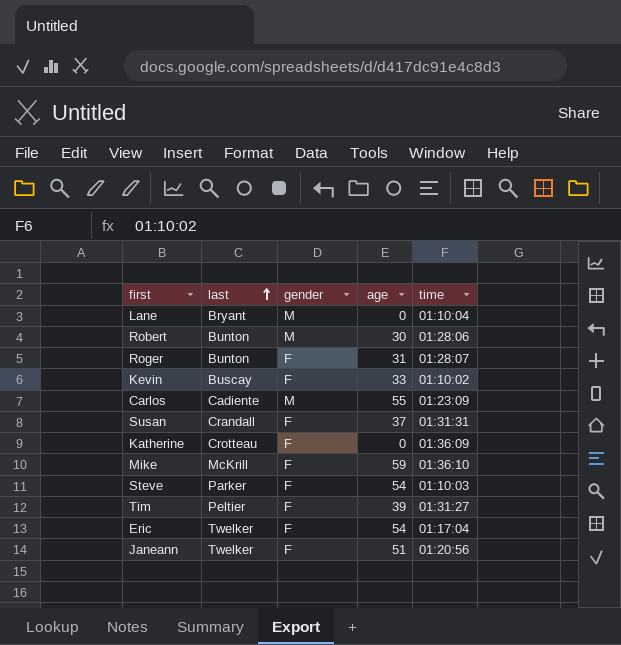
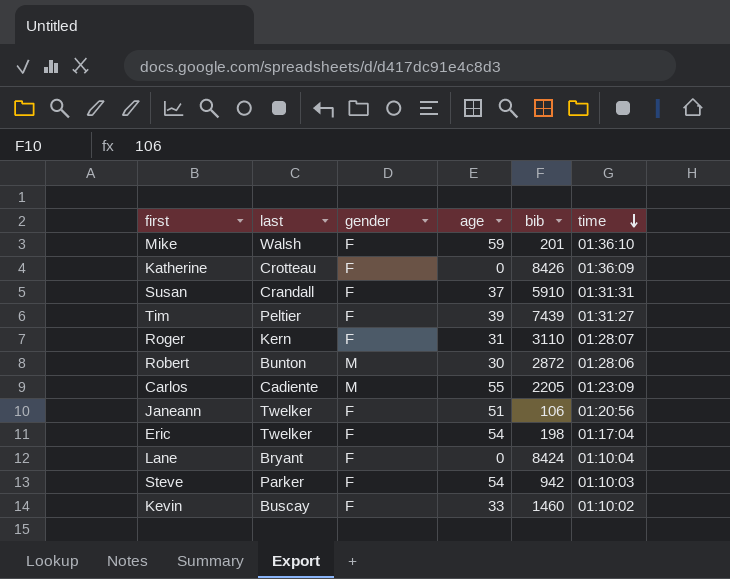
row order: last ascending -> time descending
column bib | position: none -> 5
Mike | last: McKrill -> Walsh
Roger | last: Bunton -> Kern
Lane | gender: M -> F

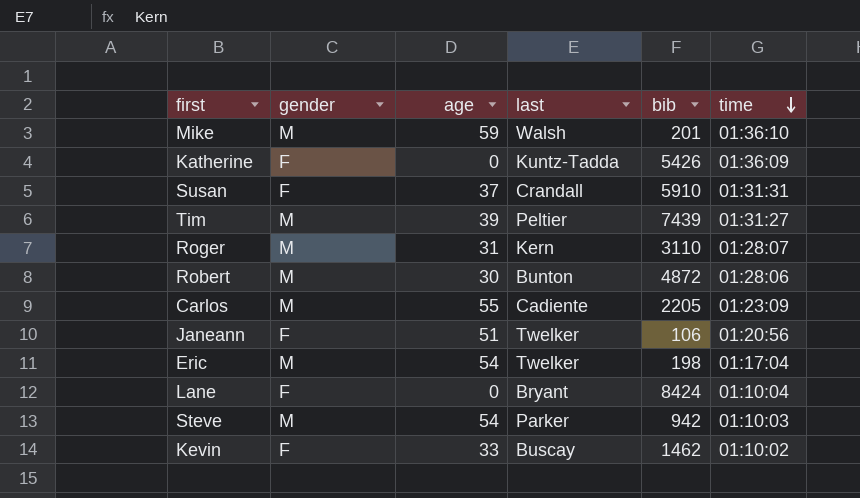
column last | position: 2 -> 4
Mike | gender: F -> M
Katherine | last: Crotteau -> Kuntz-Tadda
Katherine | bib: 8426 -> 5426
Tim | gender: F -> M
Roger | gender: F -> M
Robert | bib: 2872 -> 4872
Eric | gender: F -> M
Steve | gender: F -> M
Kevin | bib: 1460 -> 1462

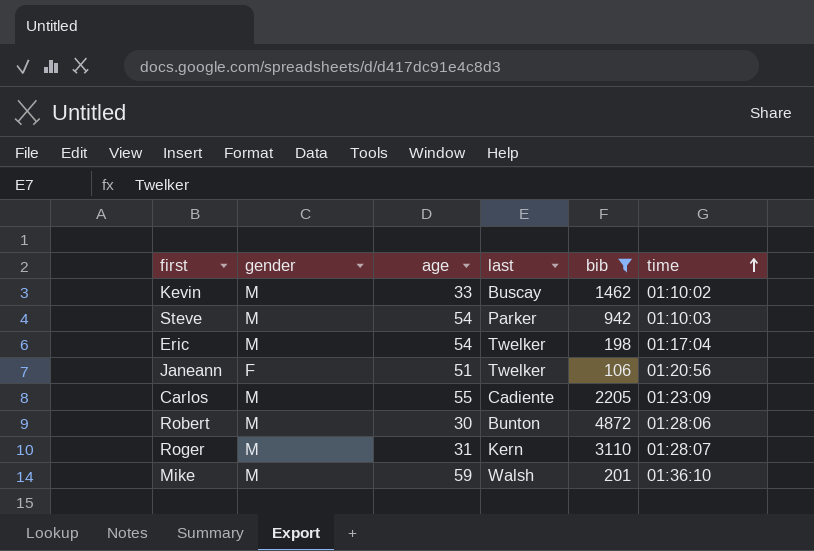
filter: none -> bib <= 4872
row order: time descending -> time ascending
Kevin | gender: F -> M

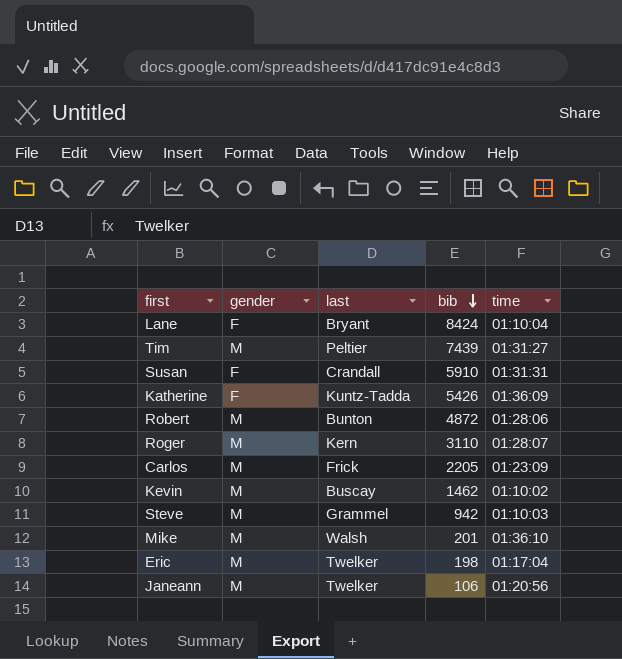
filter: bib <= 4872 -> none
row order: time ascending -> bib descending
column age | position: 3 -> none
Carlos | last: Cadiente -> Frick
Steve | last: Parker -> Grammel
Janeann | gender: F -> M

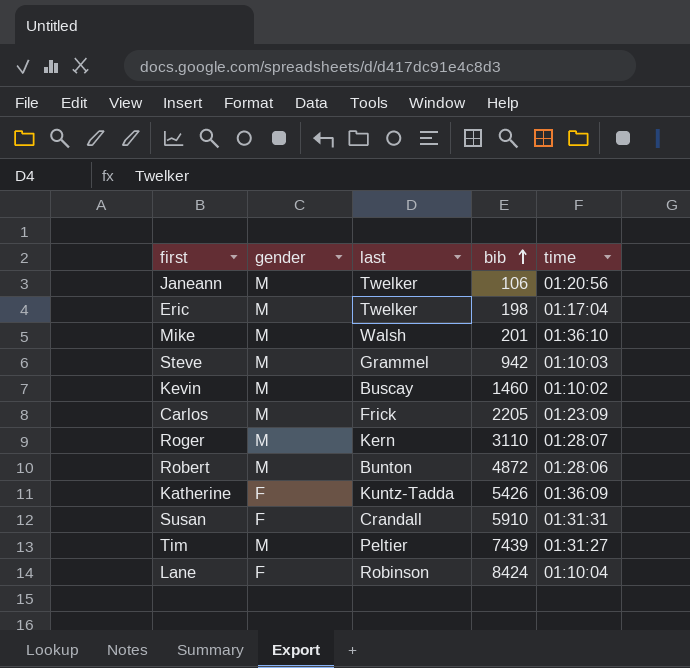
row order: bib descending -> bib ascending
Kevin | bib: 1462 -> 1460
Lane | last: Bryant -> Robinson

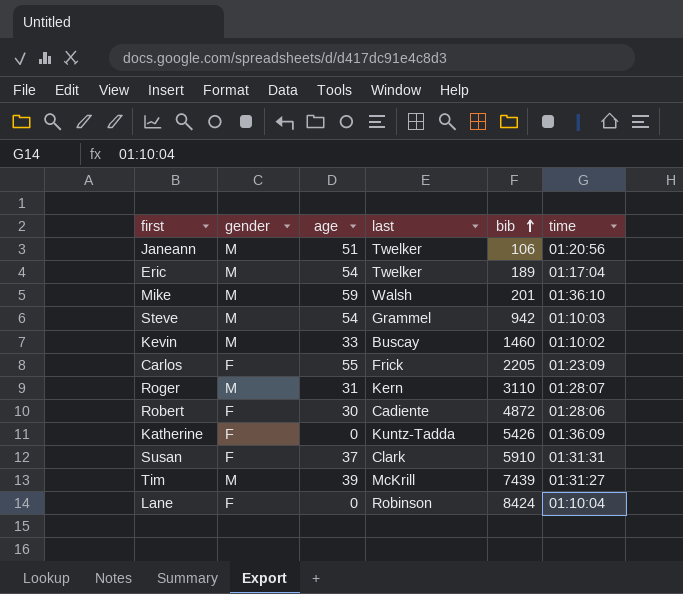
column age | position: none -> 3
Eric | bib: 198 -> 189
Carlos | gender: M -> F
Robert | gender: M -> F
Robert | last: Bunton -> Cadiente
Susan | last: Crandall -> Clark
Tim | last: Peltier -> McKrill

